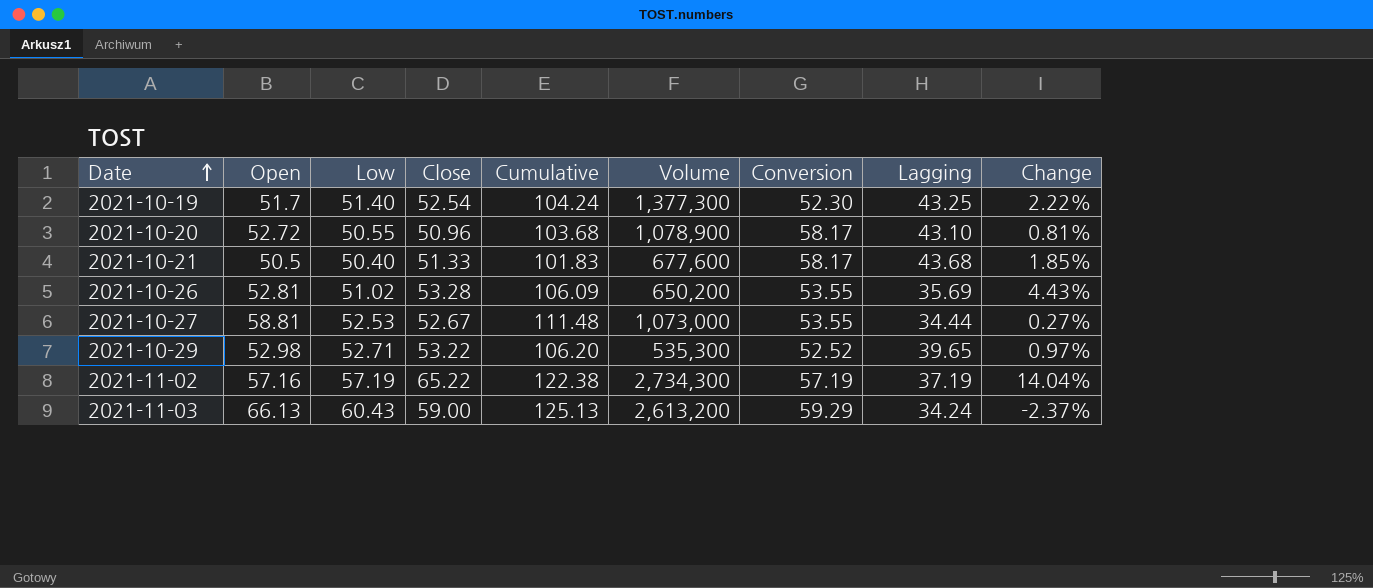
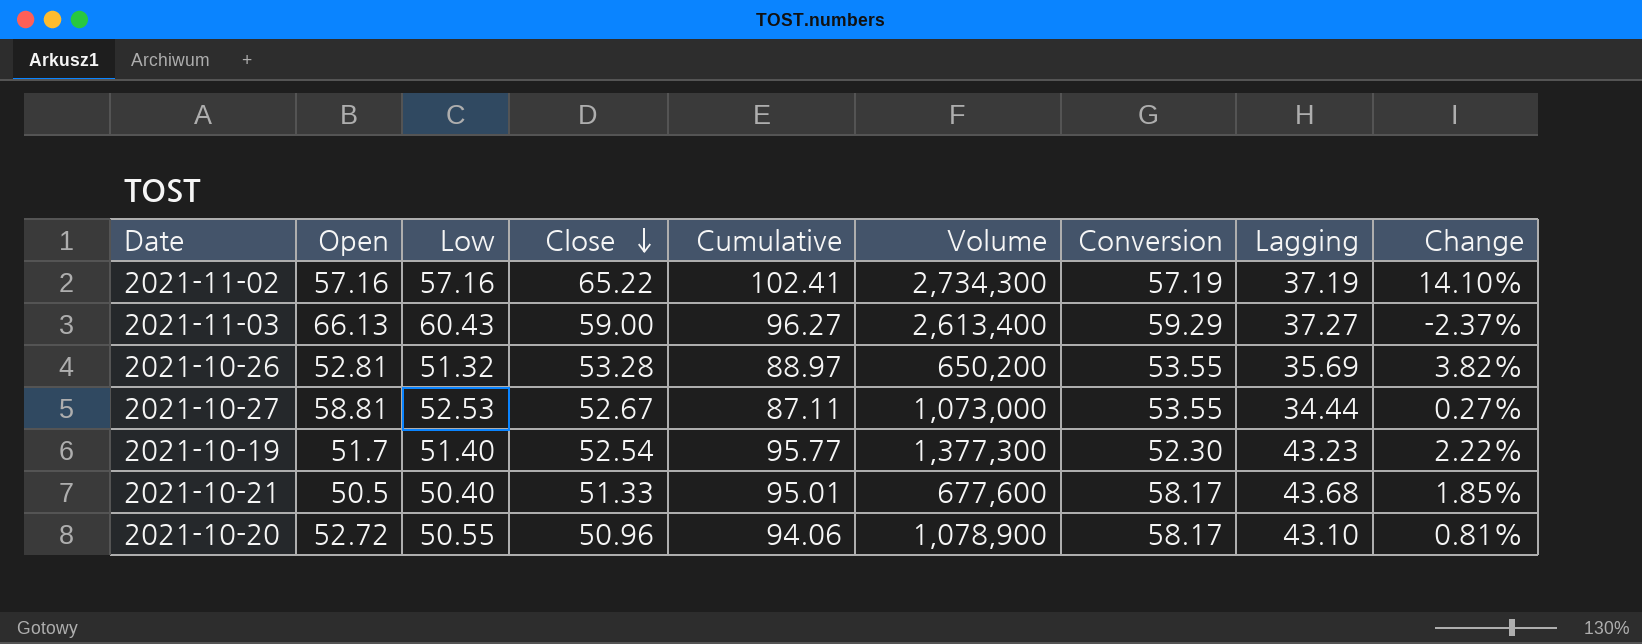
row order: Date ascending -> Close descending
column Cumulative | formula: [Open] + [Close] -> [Close] + [Lagging]
row 2021-10-29: 52.98 | 52.71 | 53.22 | 106.20 | 535,300 | 52.52 | 39.65 | 0.97% -> none
2021-11-02 | Low: 57.19 -> 57.16
2021-11-02 | Change: 14.04% -> 14.10%
2021-11-03 | Volume: 2,613,200 -> 2,613,400
2021-11-03 | Lagging: 34.24 -> 37.27
2021-10-26 | Low: 51.02 -> 51.32
2021-10-26 | Change: 4.43% -> 3.82%
2021-10-19 | Lagging: 43.25 -> 43.23

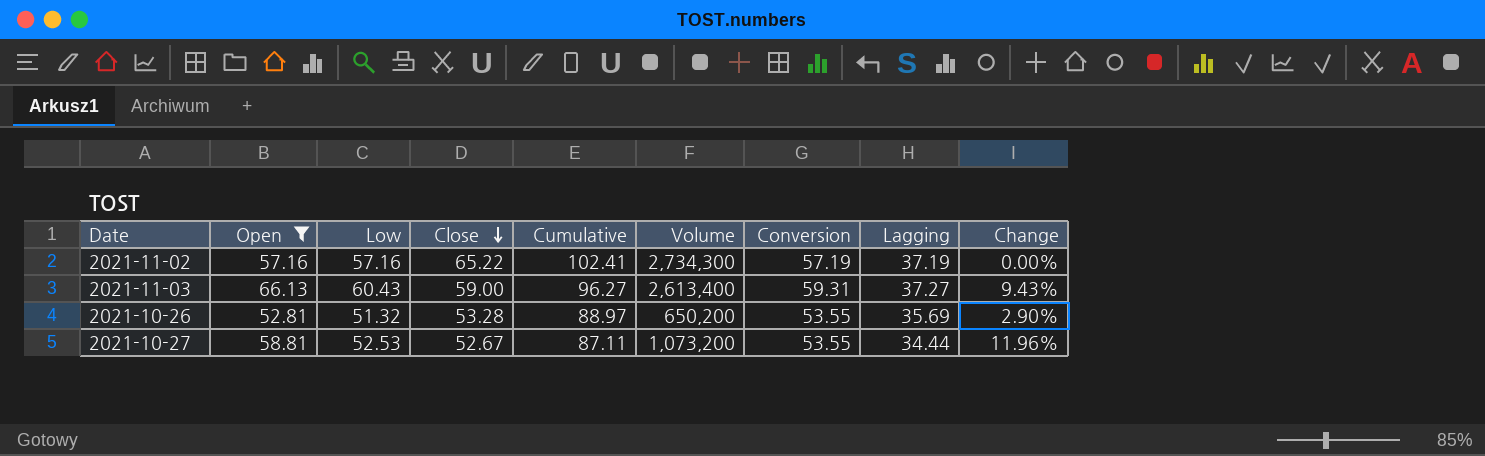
filter: none -> Open >= 52.81
column Change | formula: ([Close] - [Low]) / [Low] -> ([Open] - [Low]) / [Low]
2021-11-03 | Conversion: 59.29 -> 59.31
2021-10-27 | Volume: 1,073,000 -> 1,073,200

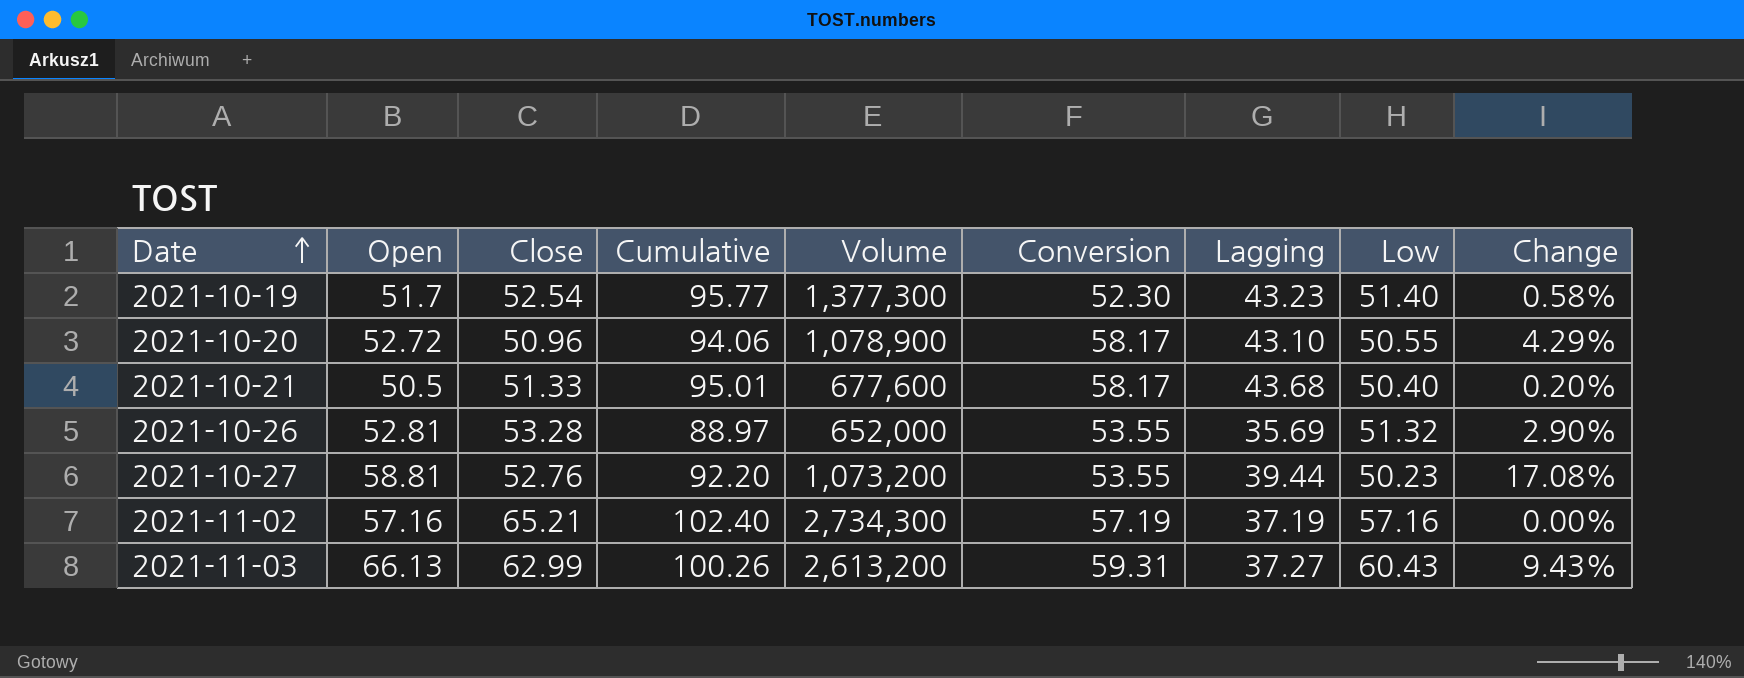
filter: Open >= 52.81 -> none
row order: Close descending -> Date ascending
column Low | position: 3 -> 8
2021-10-26 | Volume: 650,200 -> 652,000
2021-10-27 | Close: 52.67 -> 52.76
2021-10-27 | Cumulative: 87.11 -> 92.20
2021-10-27 | Lagging: 34.44 -> 39.44
2021-10-27 | Low: 52.53 -> 50.23
2021-10-27 | Change: 11.96% -> 17.08%
2021-11-02 | Close: 65.22 -> 65.21
2021-11-02 | Cumulative: 102.41 -> 102.40
2021-11-03 | Close: 59.00 -> 62.99
2021-11-03 | Cumulative: 96.27 -> 100.26
2021-11-03 | Volume: 2,613,400 -> 2,613,200

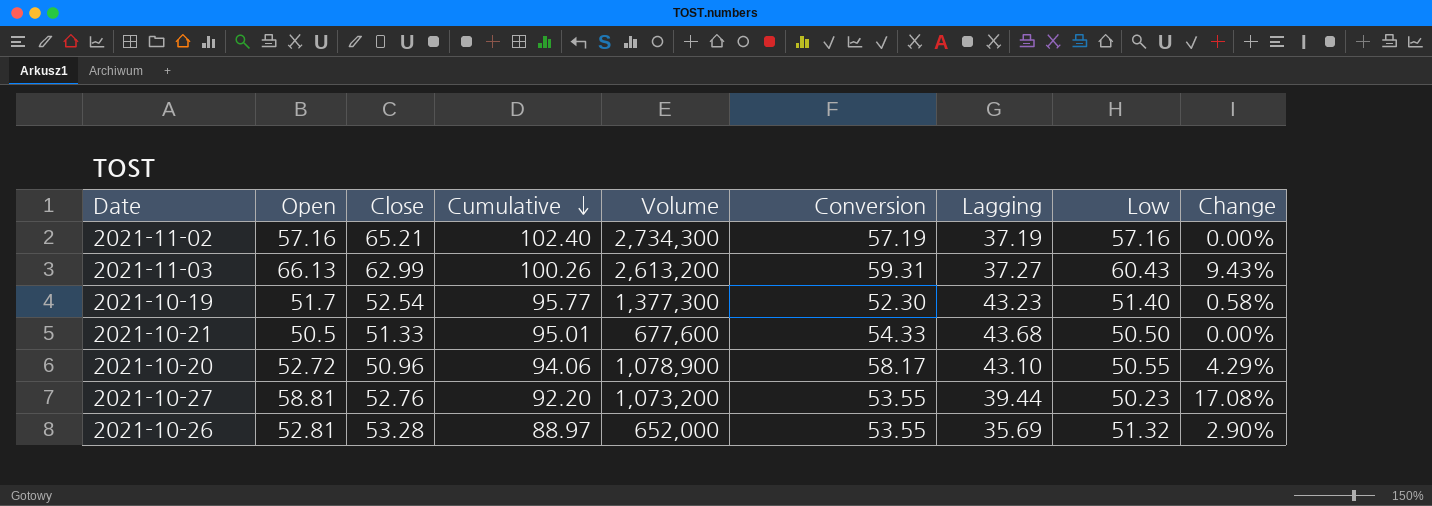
row order: Date ascending -> Cumulative descending
2021-10-21 | Conversion: 58.17 -> 54.33
2021-10-21 | Low: 50.40 -> 50.50
2021-10-21 | Change: 0.20% -> 0.00%

